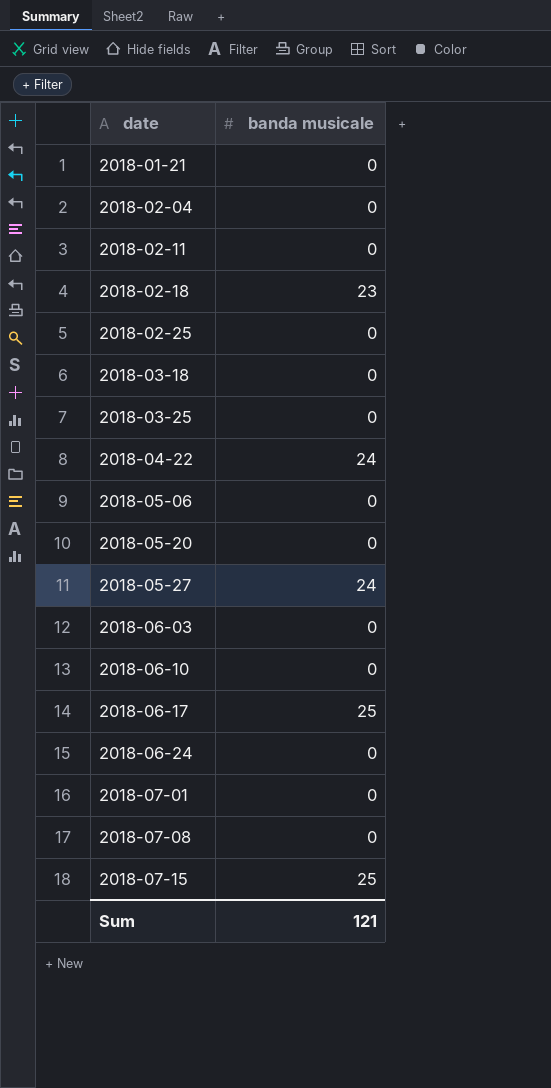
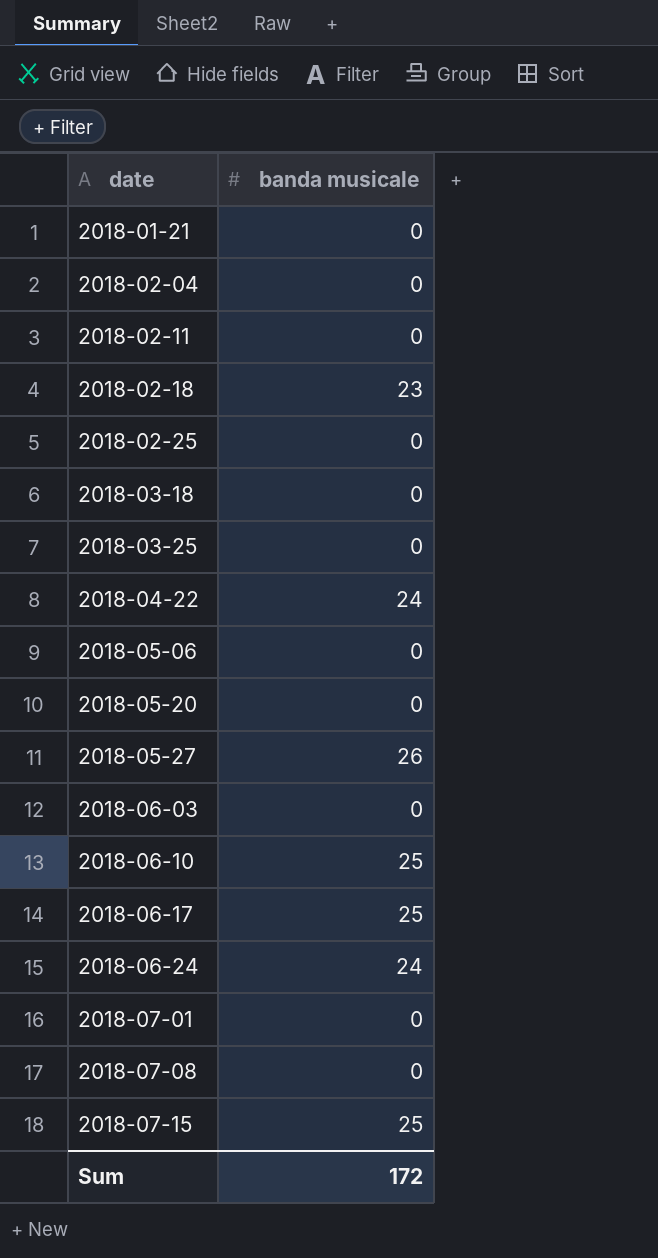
2018-05-27 | banda musicale: 24 -> 26
2018-06-10 | banda musicale: 0 -> 25
2018-06-24 | banda musicale: 0 -> 24
Sum | banda musicale: 121 -> 172

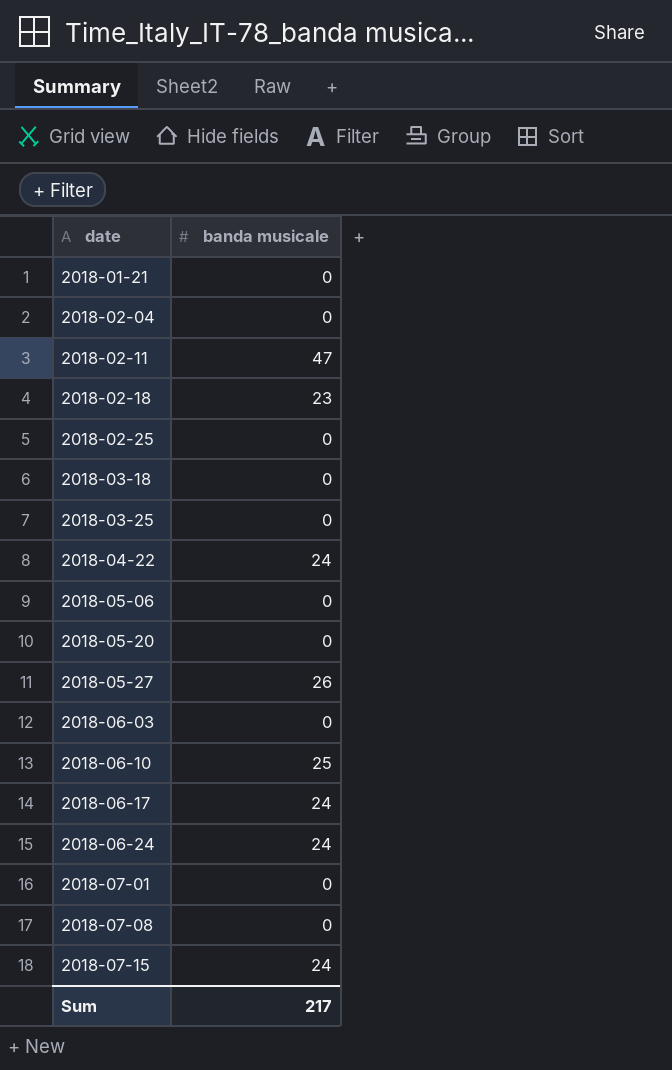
2018-02-11 | banda musicale: 0 -> 47
2018-06-17 | banda musicale: 25 -> 24
2018-07-15 | banda musicale: 25 -> 24
Sum | banda musicale: 172 -> 217

